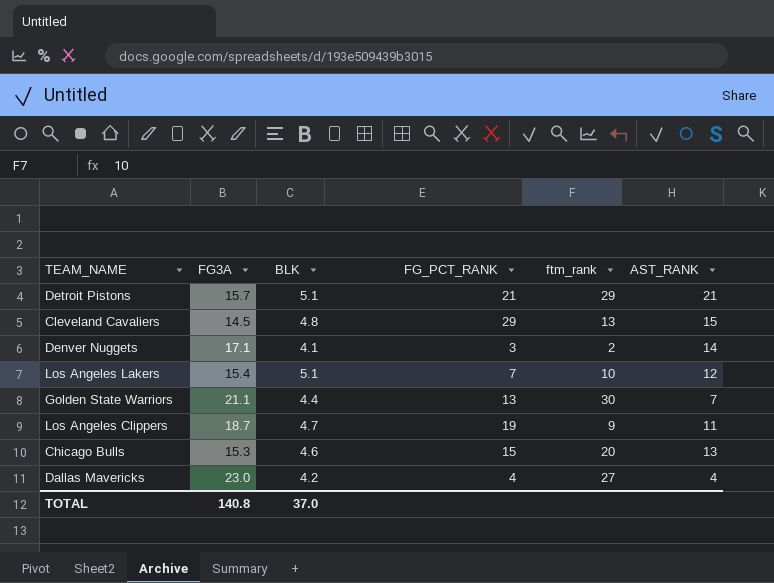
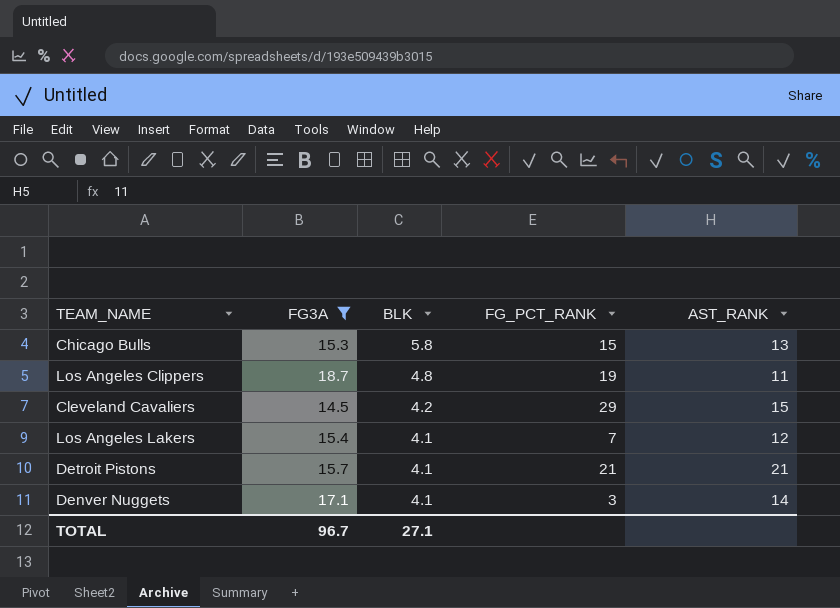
filter: none -> FG3A <= 18.7
row order: none -> BLK descending
column ftm_rank | position: 5 -> none
Chicago Bulls | BLK: 4.6 -> 5.8
Los Angeles Clippers | BLK: 4.7 -> 4.8
Cleveland Cavaliers | BLK: 4.8 -> 4.2
Los Angeles Lakers | BLK: 5.1 -> 4.1
Detroit Pistons | BLK: 5.1 -> 4.1
TOTAL | FG3A: 140.8 -> 96.7
TOTAL | BLK: 37.0 -> 27.1

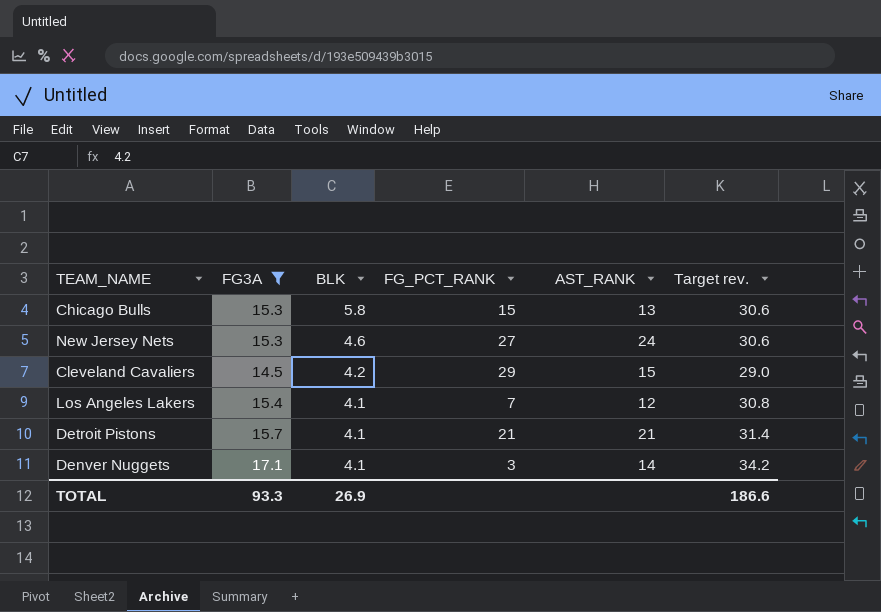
column Target rev. | formula: none -> [FG3A] * 2
row Los Angeles Clippers: 18.7 | 4.8 | 19 | 11 -> none
row New Jersey Nets: none -> 15.3 | 4.6 | 27 | 24 | 30.6
TOTAL | FG3A: 96.7 -> 93.3
TOTAL | BLK: 27.1 -> 26.9

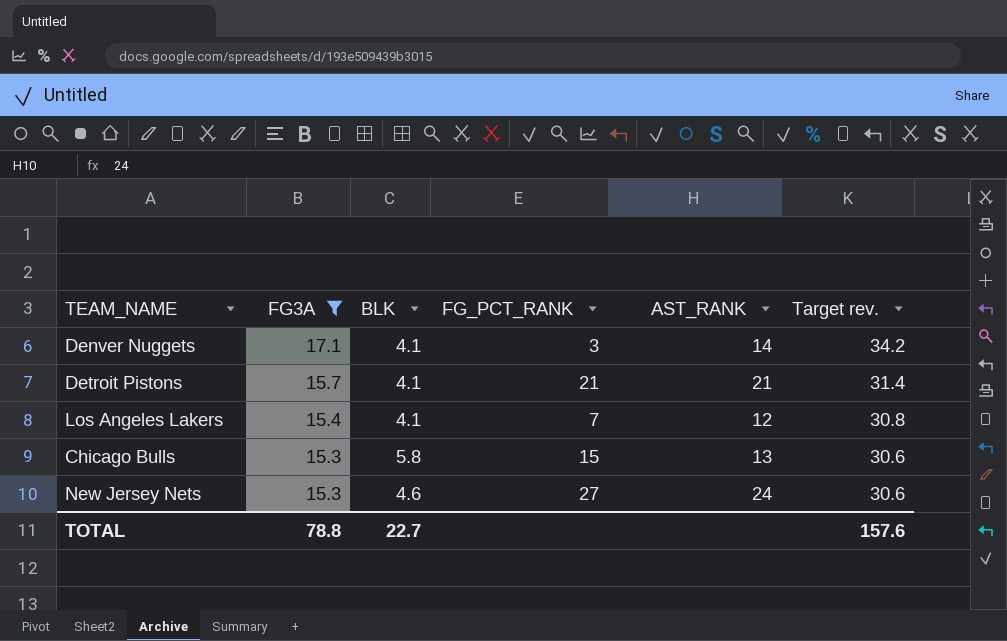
row order: BLK descending -> FG3A descending
row Cleveland Cavaliers: 14.5 | 4.2 | 29 | 15 | 29.0 -> none
TOTAL | FG3A: 93.3 -> 78.8
TOTAL | BLK: 26.9 -> 22.7
TOTAL | Target rev.: 186.6 -> 157.6

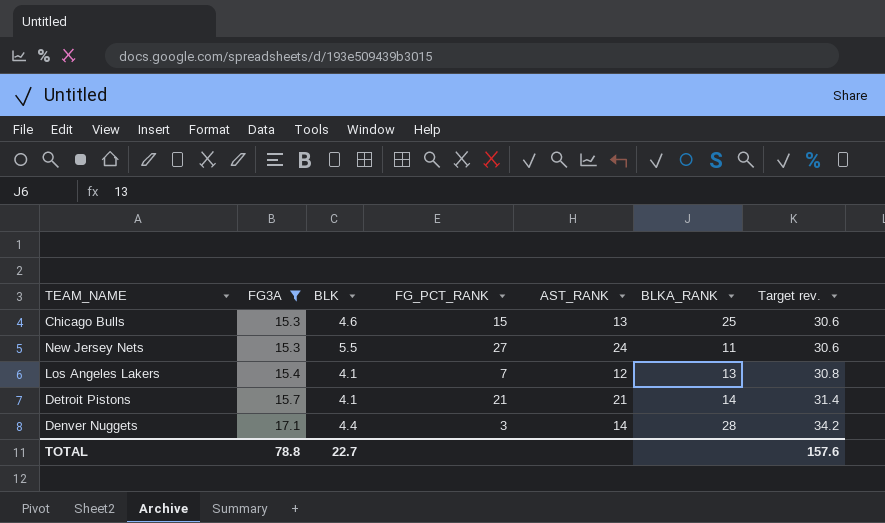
row order: FG3A descending -> FG3A ascending
column BLKA_RANK | position: none -> 6
Chicago Bulls | BLK: 5.8 -> 4.6
New Jersey Nets | BLK: 4.6 -> 5.5
Denver Nuggets | BLK: 4.1 -> 4.4

